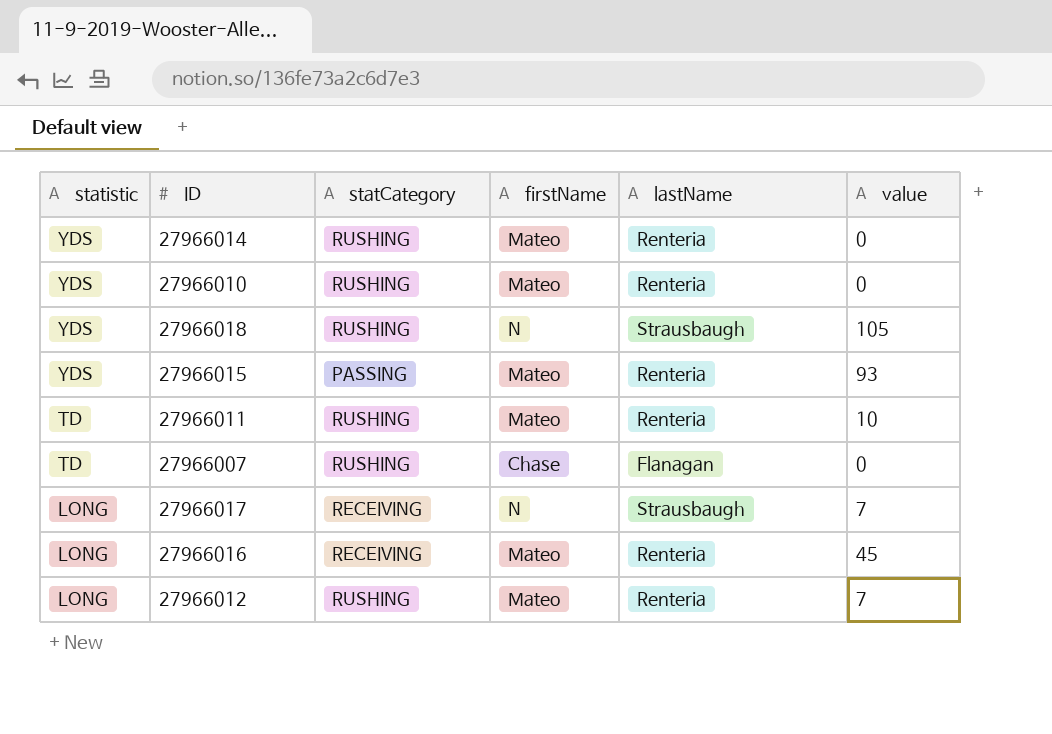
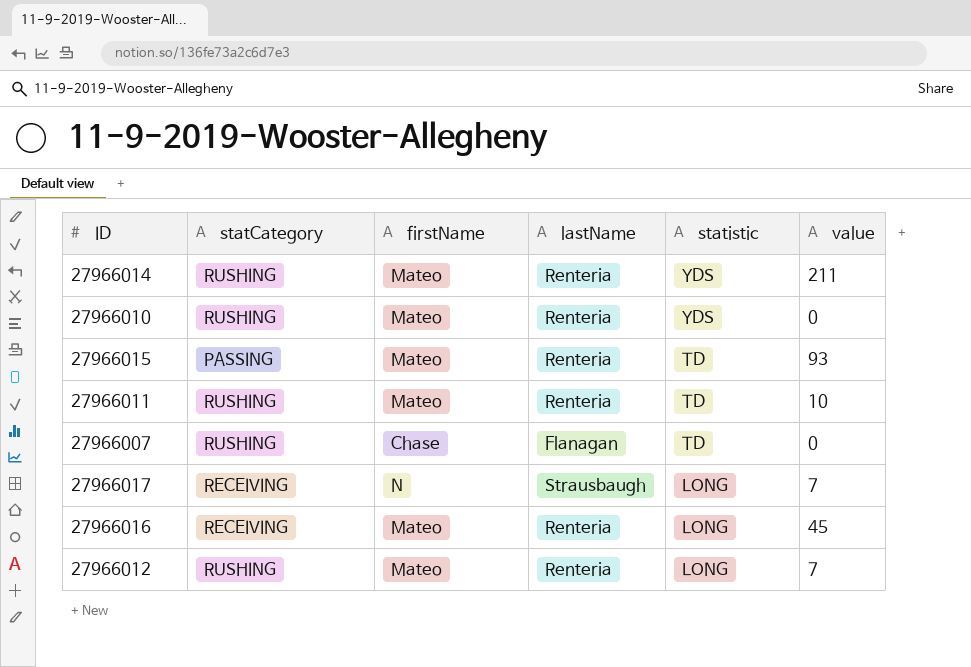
column statistic | position: 1 -> 5
row 27966018: YDS | RUSHING | N | Strausbaugh | 105 -> none
27966014 | value: 0 -> 211
27966015 | statistic: YDS -> TD

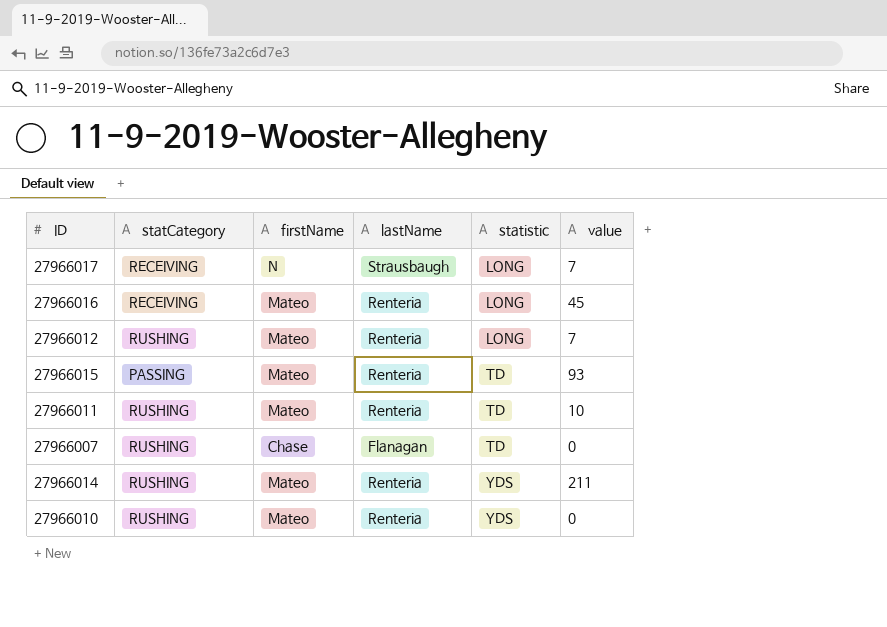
row order: statistic descending -> statistic ascending

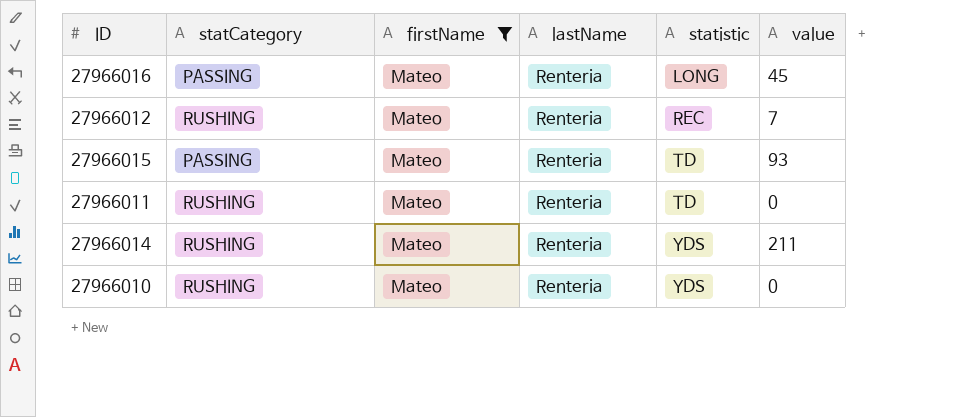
filter: none -> firstName = Mateo
27966016 | statCategory: RECEIVING -> PASSING
27966012 | statistic: LONG -> REC
27966011 | value: 10 -> 0

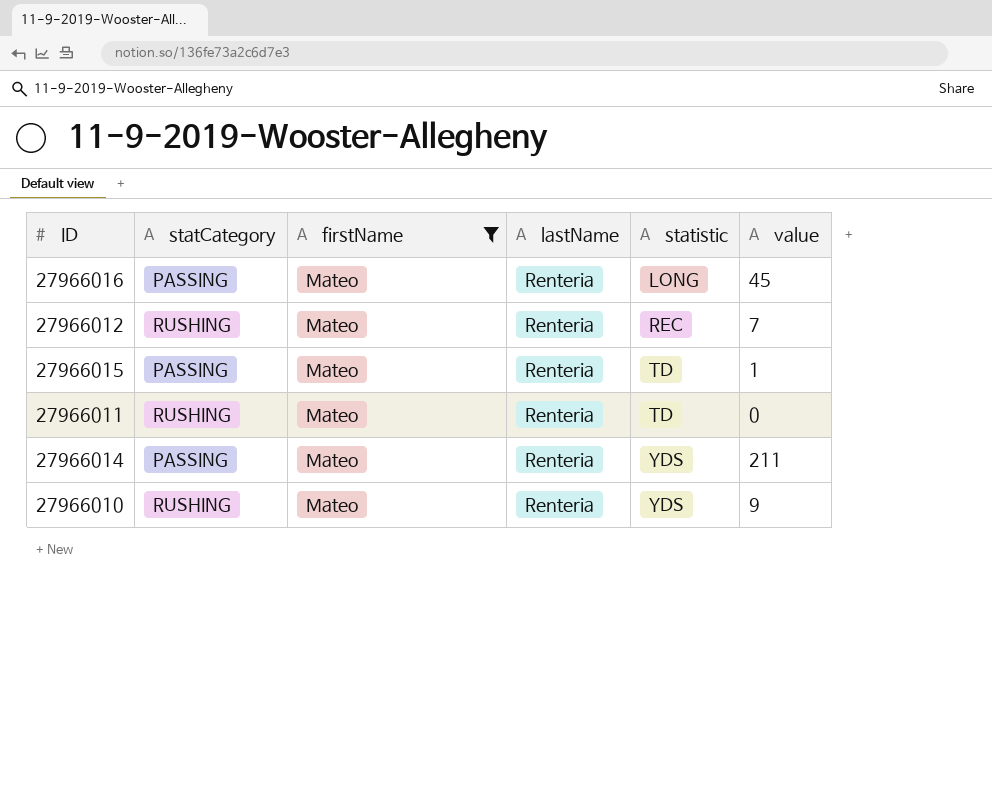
27966015 | value: 93 -> 1
27966014 | statCategory: RUSHING -> PASSING
27966010 | value: 0 -> 9

